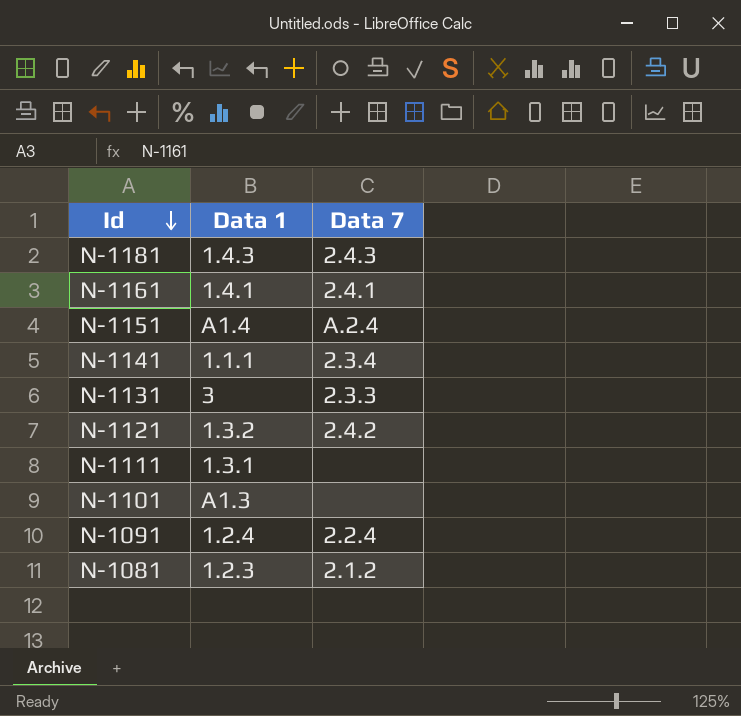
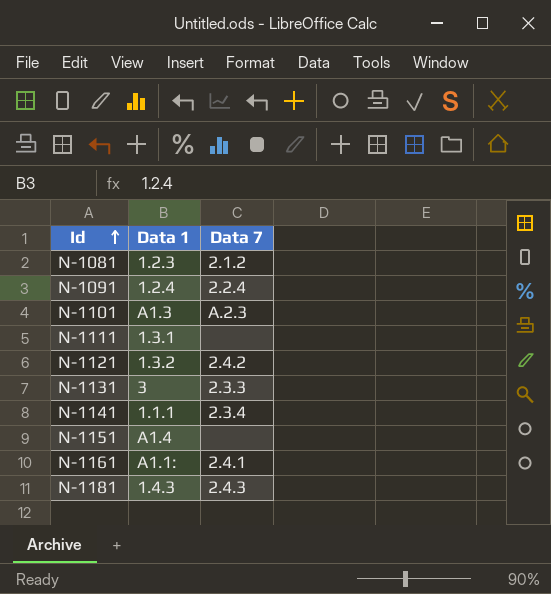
row order: Id descending -> Id ascending
N-1101 | Data 7: none -> A.2.3
N-1151 | Data 7: A.2.4 -> none
N-1161 | Data 1: 1.4.1 -> A1.1:

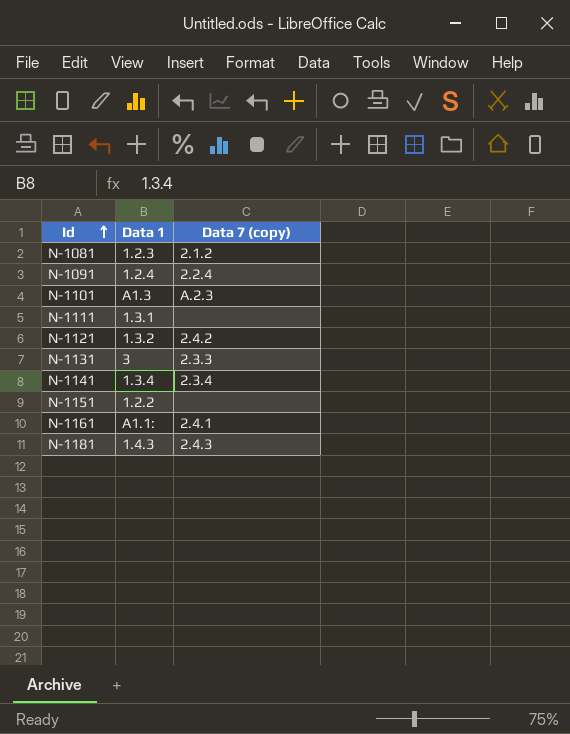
column name: Data 7 -> Data 7 (copy)
N-1141 | Data 1: 1.1.1 -> 1.3.4
N-1151 | Data 1: A1.4 -> 1.2.2

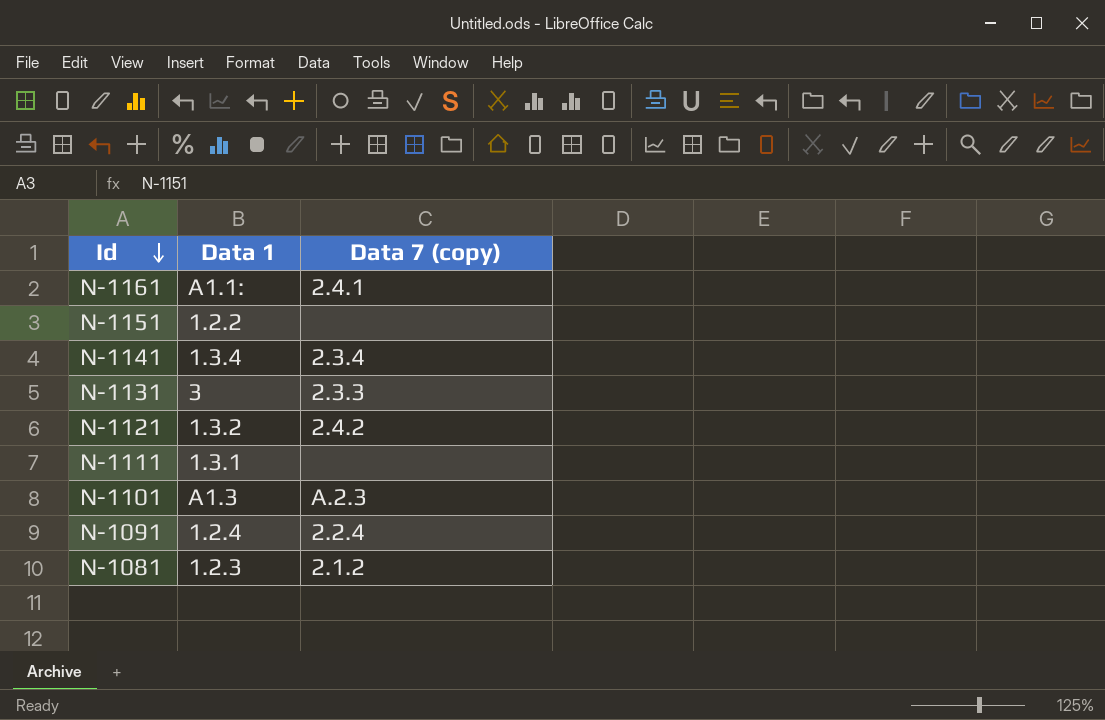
row order: Id ascending -> Id descending
row N-1181: 1.4.3 | 2.4.3 -> none

